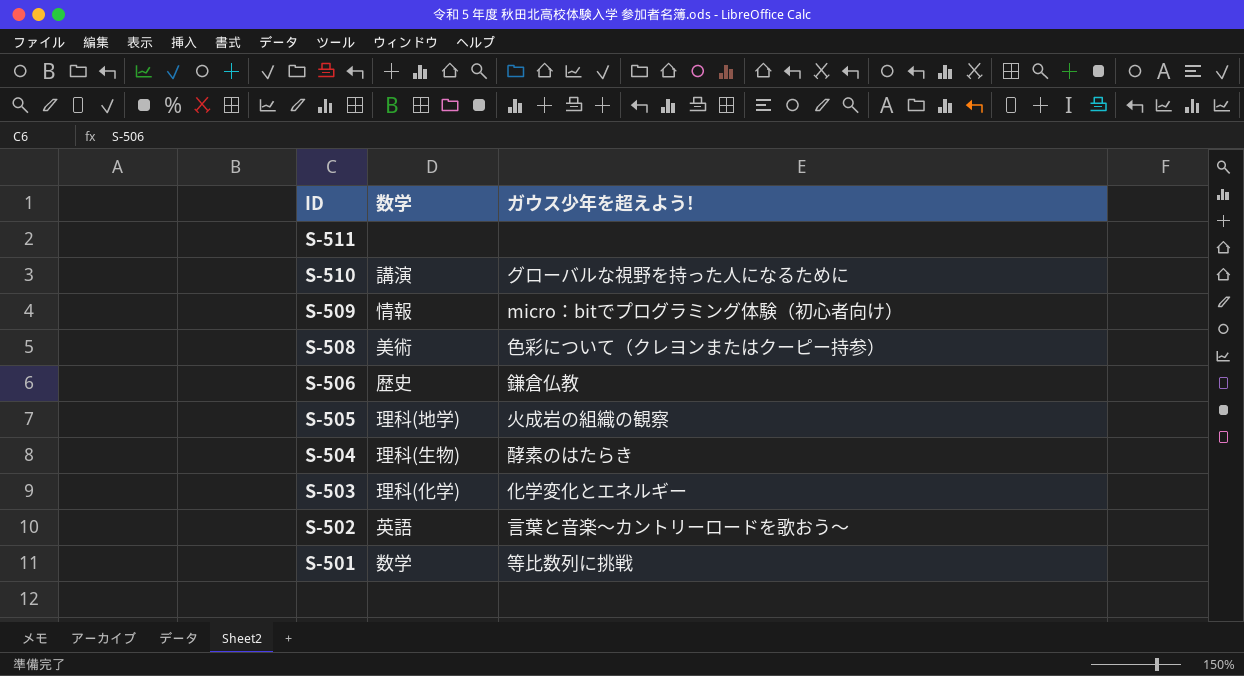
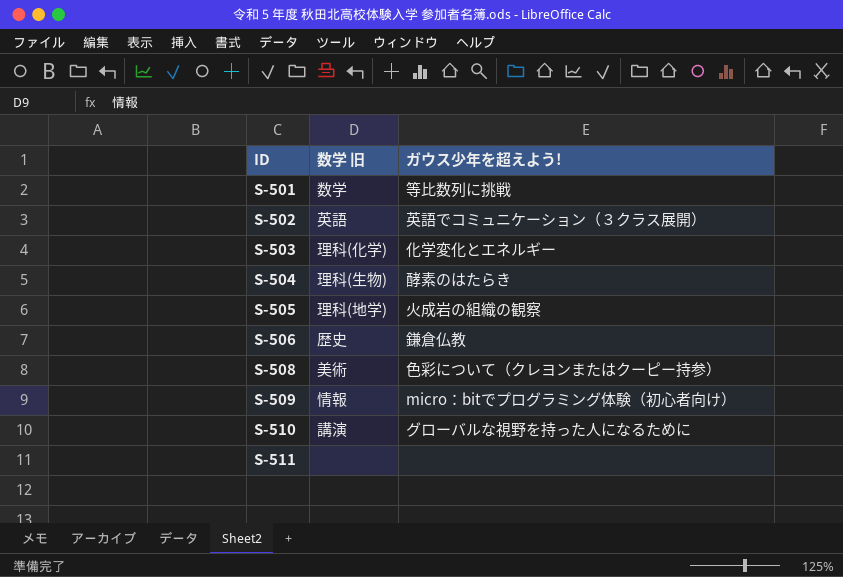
row order: ID descending -> ID ascending
column name: 数学 -> 数学 旧
S-502 | ガウス少年を超えよう!: 言葉と音楽～カントリーロードを歌おう～ -> 英語でコミュニケーション（３クラス展開）

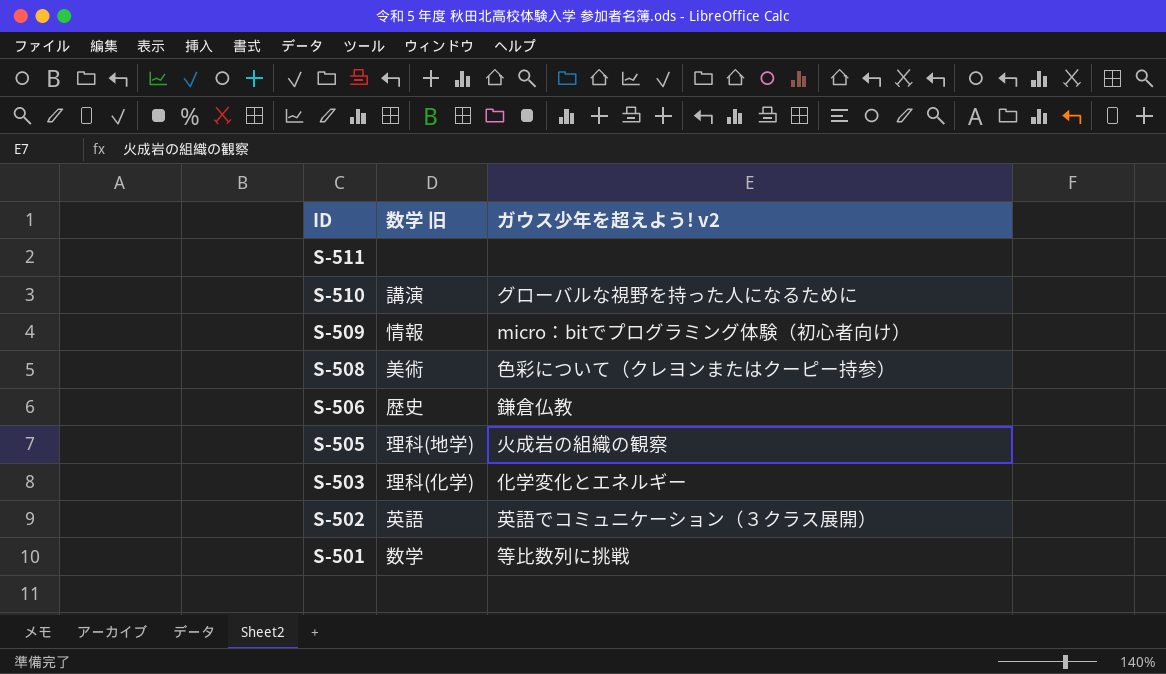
row order: ID ascending -> ID descending
column name: ガウス少年を超えよう! -> ガウス少年を超えよう! v2
row S-504: 理科(生物) | 酵素のはたらき -> none

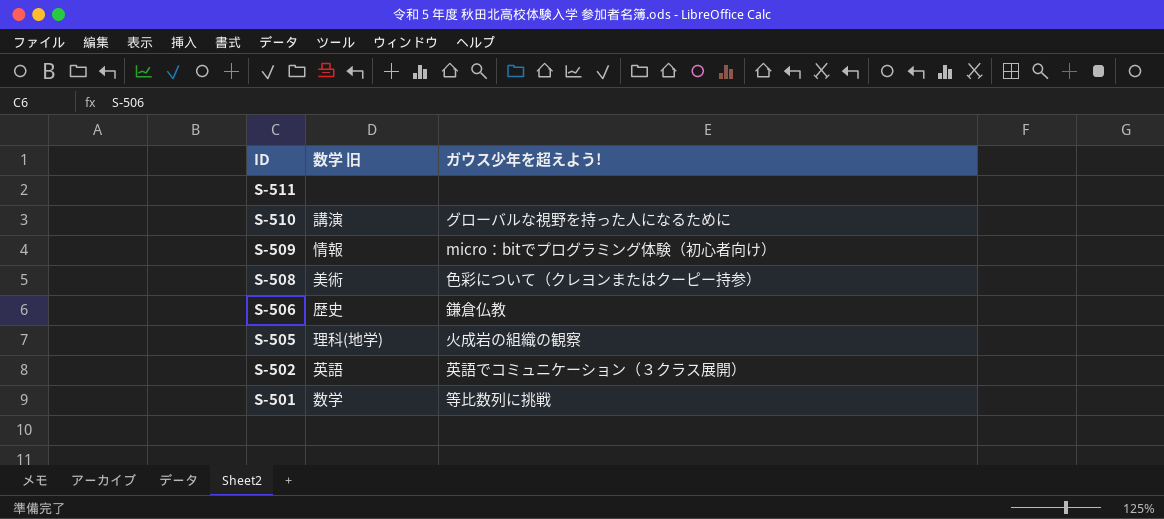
column name: ガウス少年を超えよう! v2 -> ガウス少年を超えよう!
row S-503: 理科(化学) | 化学変化とエネルギー -> none

